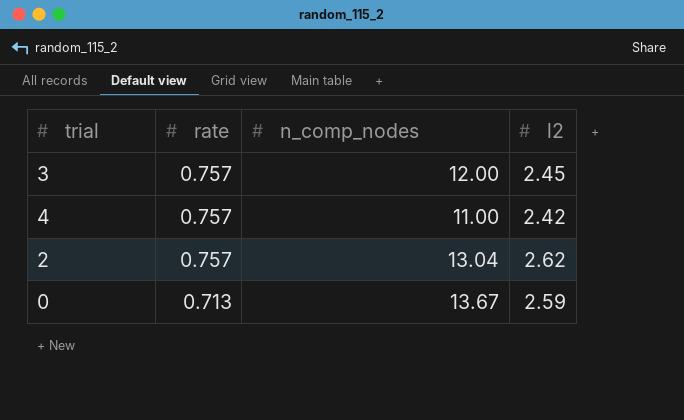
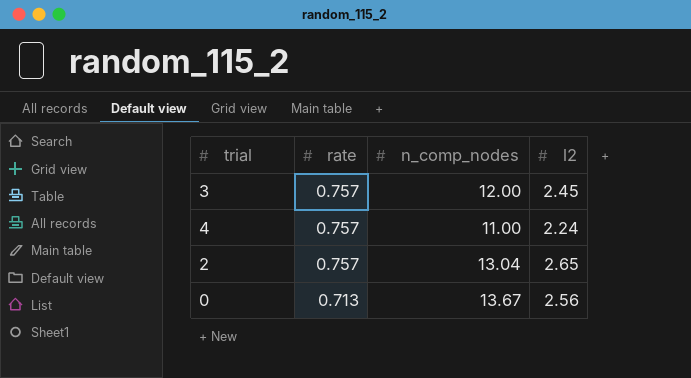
4 | l2: 2.42 -> 2.24
2 | l2: 2.62 -> 2.65
0 | l2: 2.59 -> 2.56

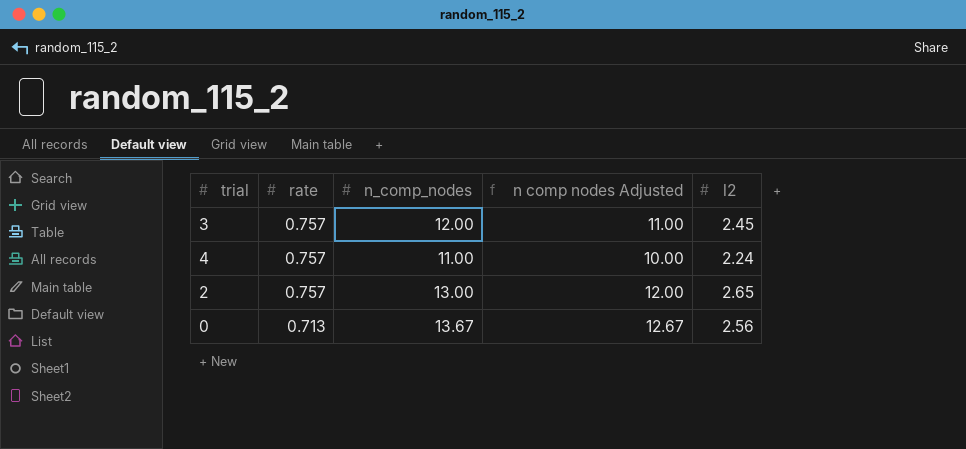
column n comp nodes Adjusted | formula: none -> [n_comp_nodes] - 1
2 | n_comp_nodes: 13.04 -> 13.00

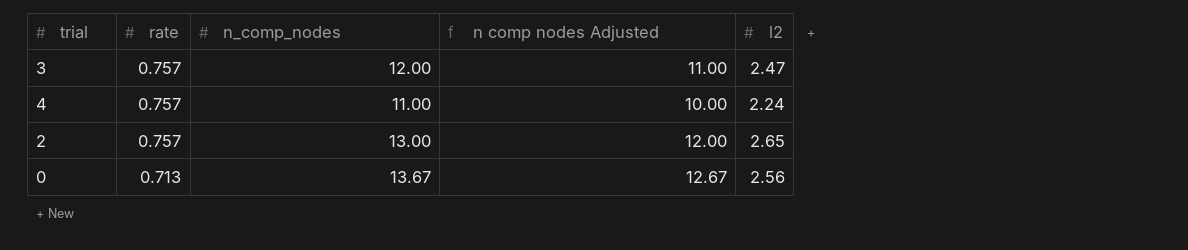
3 | l2: 2.45 -> 2.47

